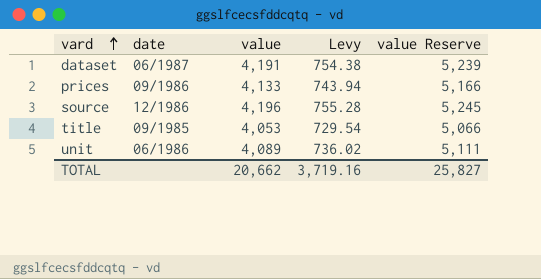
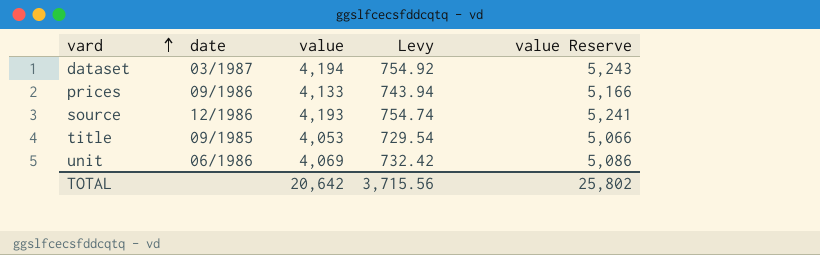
dataset | date: 06/1987 -> 03/1987
dataset | value: 4,191 -> 4,194
dataset | Levy: 754.38 -> 754.92
dataset | value Reserve: 5,239 -> 5,243
source | value: 4,196 -> 4,193
source | Levy: 755.28 -> 754.74
source | value Reserve: 5,245 -> 5,241
unit | value: 4,089 -> 4,069
unit | Levy: 736.02 -> 732.42
unit | value Reserve: 5,111 -> 5,086
TOTAL | value: 20,662 -> 20,642
TOTAL | Levy: 3,719.16 -> 3,715.56
TOTAL | value Reserve: 25,827 -> 25,802

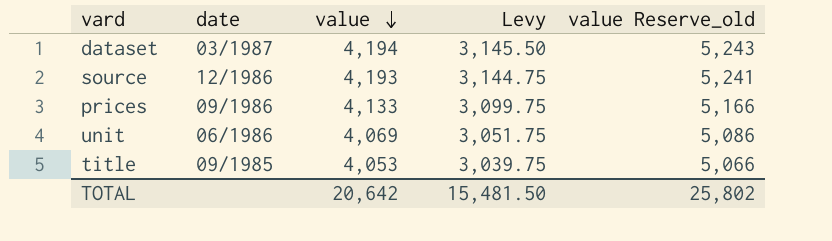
row order: vard ascending -> value descending
column Levy | formula: [value] * 0.18 -> [value] * 0.75
column name: value Reserve -> value Reserve_old
TOTAL | Levy: 3,715.56 -> 15,481.50

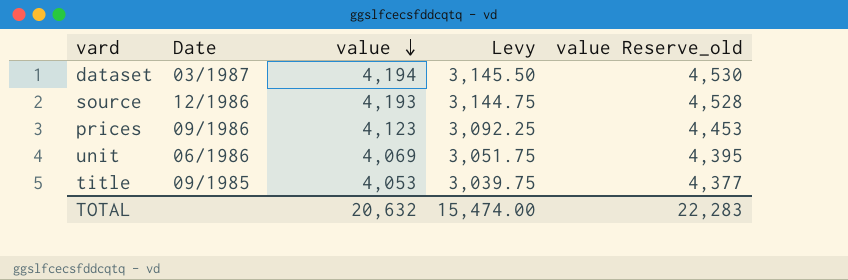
column name: date -> Date
column value Reserve_old | formula: [value] * 1.25 -> [value] * 1.08
prices | value: 4,133 -> 4,123
prices | Levy: 3,099.75 -> 3,092.25
TOTAL | value: 20,642 -> 20,632
TOTAL | Levy: 15,481.50 -> 15,474.00
TOTAL | value Reserve_old: 25,802 -> 22,283

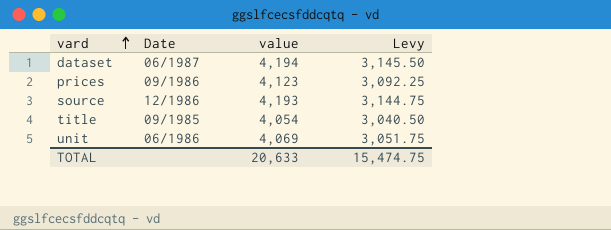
row order: value descending -> vard ascending
column value Reserve_old | formula: [value] * 1.08 -> none
dataset | Date: 03/1987 -> 06/1987
title | value: 4,053 -> 4,054
title | Levy: 3,039.75 -> 3,040.50
TOTAL | value: 20,632 -> 20,633
TOTAL | Levy: 15,474.00 -> 15,474.75

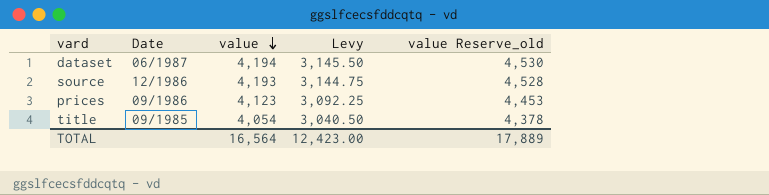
row order: vard ascending -> value descending
column value Reserve_old | formula: none -> [value] * 1.08
row unit: 06/1986 | 4,069 | 3,051.75 -> none
TOTAL | value: 20,633 -> 16,564
TOTAL | Levy: 15,474.75 -> 12,423.00

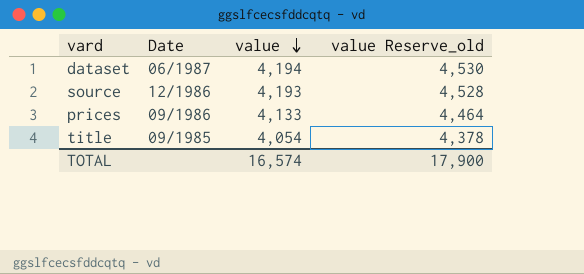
column Levy | formula: [value] * 0.75 -> none
prices | value: 4,123 -> 4,133
prices | value Reserve_old: 4,453 -> 4,464
TOTAL | value: 16,564 -> 16,574
TOTAL | value Reserve_old: 17,889 -> 17,900

